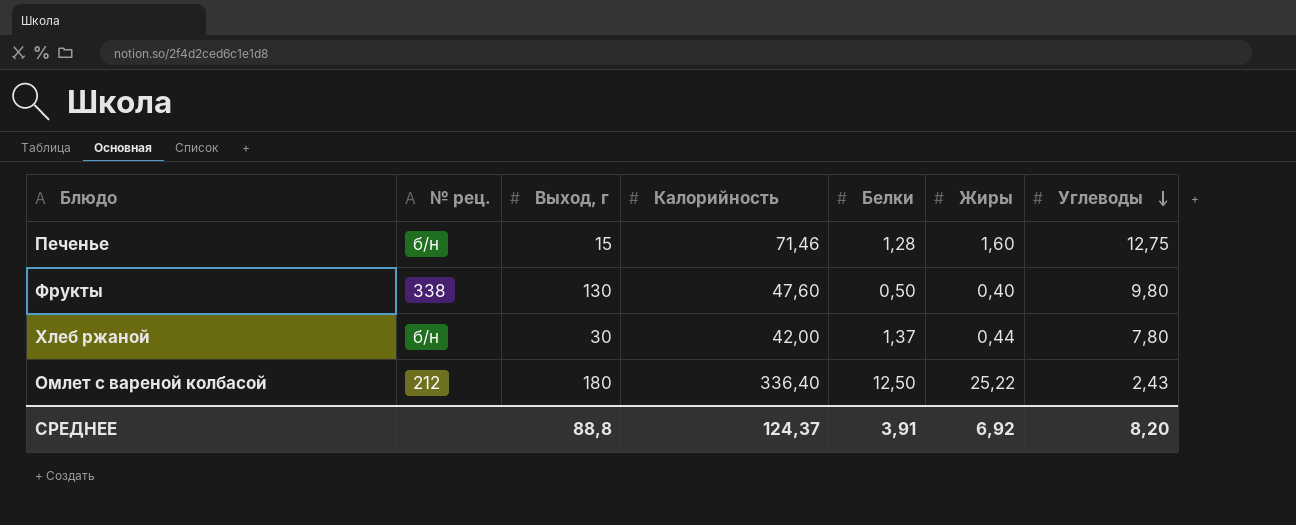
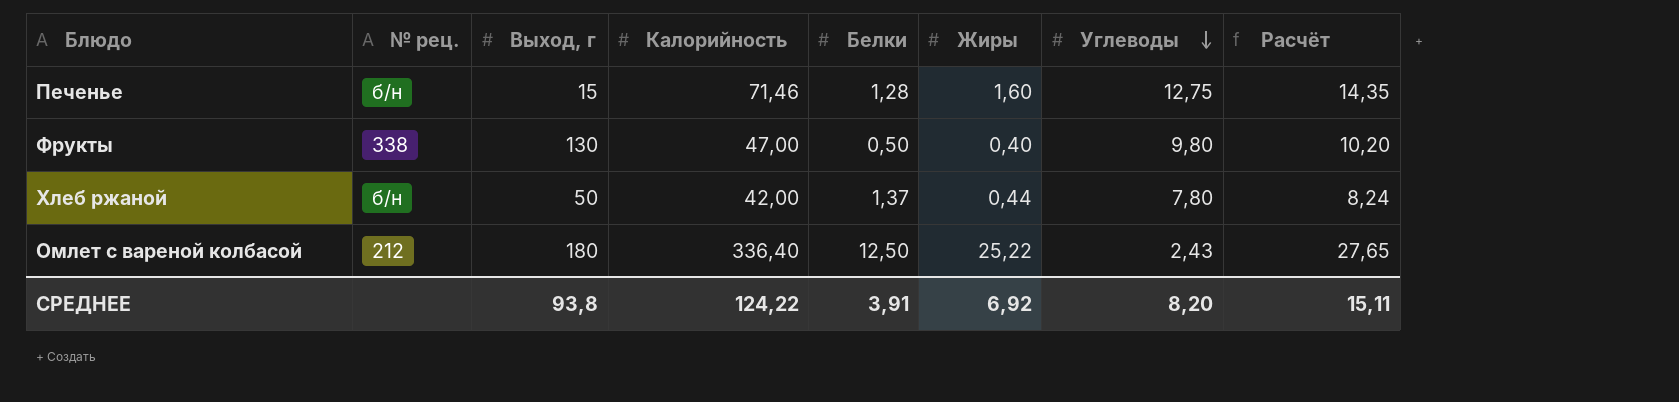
column Расчёт | formula: none -> [Жиры] + [Углеводы]
Фрукты | Калорийность: 47,60 -> 47,00
Хлеб ржаной | Выход, г: 30 -> 50
СРЕДНЕЕ | Выход, г: 88,8 -> 93,8
СРЕДНЕЕ | Калорийность: 124,37 -> 124,22

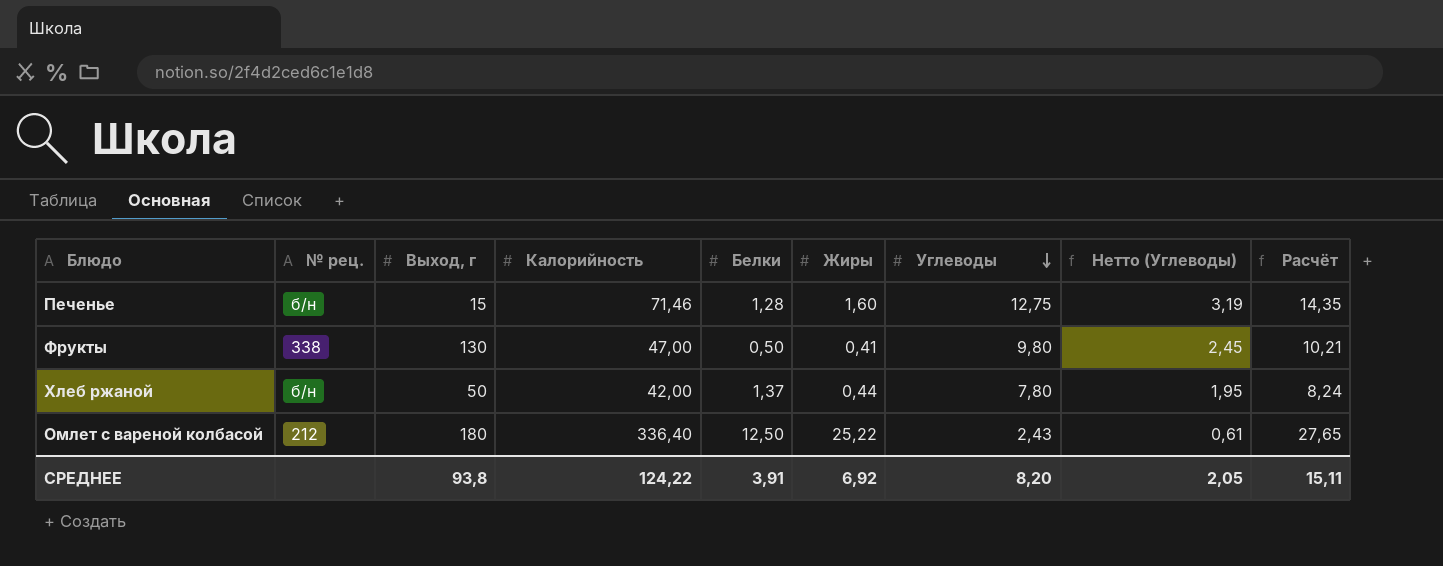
column Нетто (Углеводы) | formula: none -> [Углеводы] * 0,25
Фрукты | Жиры: 0,40 -> 0,41
Фрукты | Расчёт: 10,20 -> 10,21

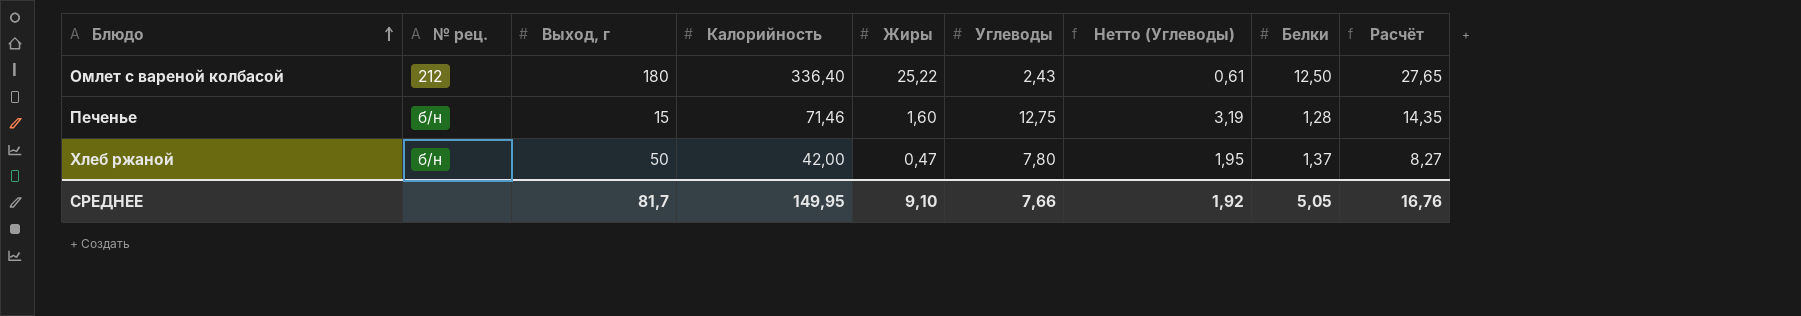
row order: Углеводы descending -> Блюдо ascending
column Белки | position: 5 -> 8
row Фрукты: 338 | 130 | 47,00 | 0,50 | 0,41 | 9,80 | 2,45 | 10,21 -> none
Хлеб ржаной | Жиры: 0,44 -> 0,47
Хлеб ржаной | Расчёт: 8,24 -> 8,27
СРЕДНЕЕ | Выход, г: 93,8 -> 81,7
СРЕДНЕЕ | Калорийность: 124,22 -> 149,95
СРЕДНЕЕ | Жиры: 6,92 -> 9,10
СРЕДНЕЕ | Углеводы: 8,20 -> 7,66
СРЕДНЕЕ | Нетто (Углеводы): 2,05 -> 1,92
СРЕДНЕЕ | Белки: 3,91 -> 5,05
СРЕДНЕЕ | Расчёт: 15,11 -> 16,76

